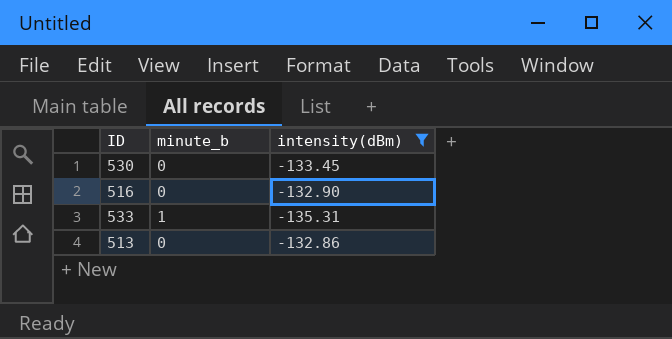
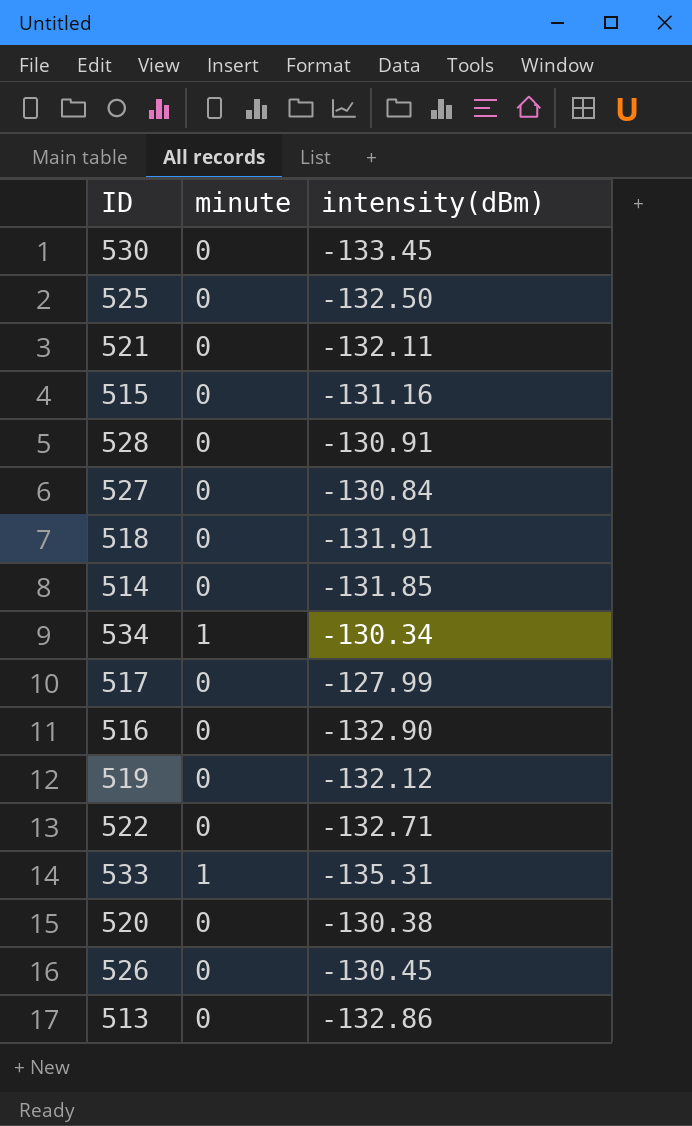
filter: intensity(dBm) <= -132.86 -> none
column name: minute_b -> minute

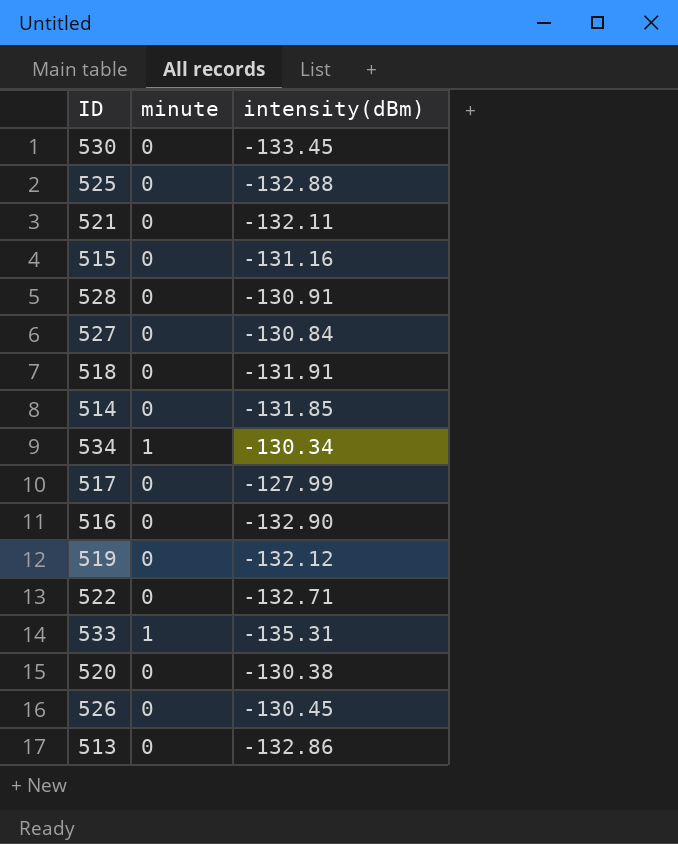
525 | intensity(dBm): -132.50 -> -132.88

